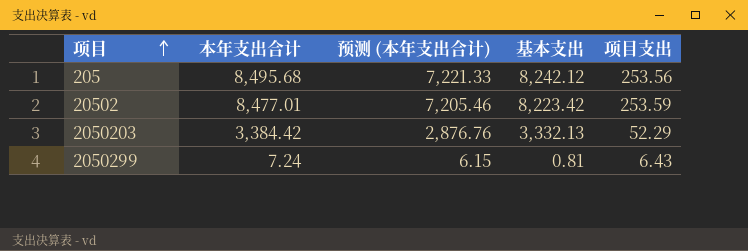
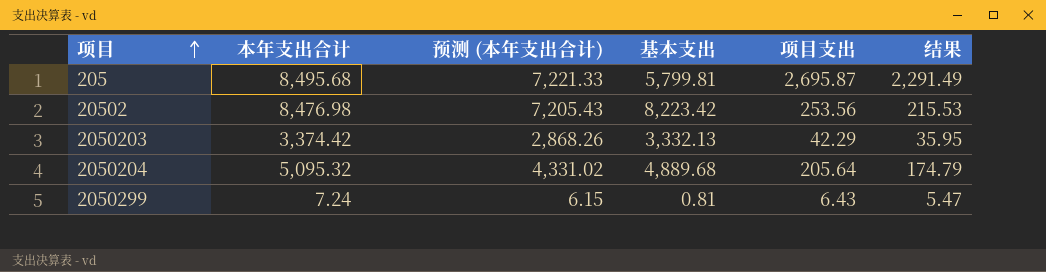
column 结果 | formula: none -> [项目支出] * 0.85
205 | 基本支出: 8,242.12 -> 5,799.81
205 | 项目支出: 253.56 -> 2,695.87
20502 | 本年支出合计: 8,477.01 -> 8,476.98
20502 | 预测 (本年支出合计): 7,205.46 -> 7,205.43
20502 | 项目支出: 253.59 -> 253.56
2050203 | 本年支出合计: 3,384.42 -> 3,374.42
2050203 | 预测 (本年支出合计): 2,876.76 -> 2,868.26
2050203 | 项目支出: 52.29 -> 42.29
row 2050204: none -> 5,095.32 | 4,331.02 | 4,889.68 | 205.64 | 174.79

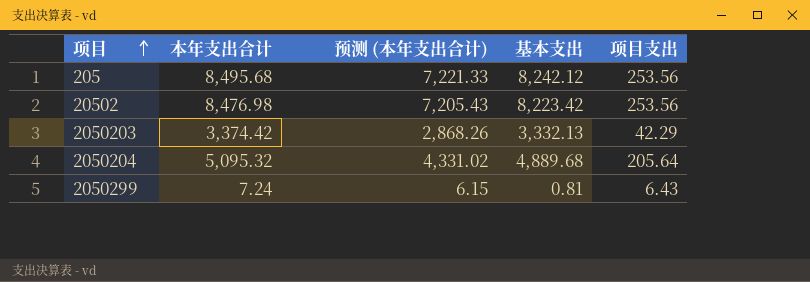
column 结果 | formula: [项目支出] * 0.85 -> none
205 | 基本支出: 5,799.81 -> 8,242.12
205 | 项目支出: 2,695.87 -> 253.56

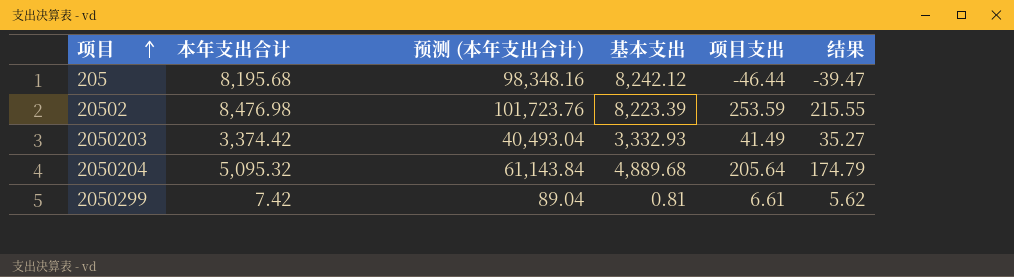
column 预测 (本年支出合计) | formula: [本年支出合计] * 0.85 -> [本年支出合计] * 12
column 结果 | formula: none -> [项目支出] * 0.85
205 | 本年支出合计: 8,495.68 -> 8,195.68
205 | 项目支出: 253.56 -> -46.44
20502 | 基本支出: 8,223.42 -> 8,223.39
20502 | 项目支出: 253.56 -> 253.59
2050203 | 基本支出: 3,332.13 -> 3,332.93
2050203 | 项目支出: 42.29 -> 41.49
2050299 | 本年支出合计: 7.24 -> 7.42
2050299 | 项目支出: 6.43 -> 6.61

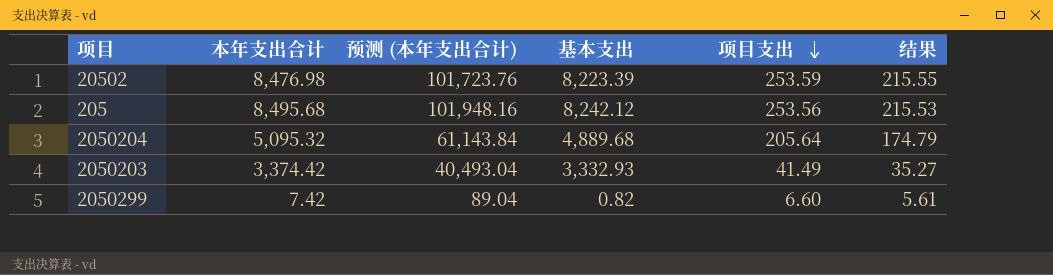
row order: 项目 ascending -> 项目支出 descending
205 | 本年支出合计: 8,195.68 -> 8,495.68
205 | 预测 (本年支出合计): 98,348.16 -> 101,948.16
205 | 项目支出: -46.44 -> 253.56
205 | 结果: -39.47 -> 215.53
2050299 | 基本支出: 0.81 -> 0.82
2050299 | 项目支出: 6.61 -> 6.60
2050299 | 结果: 5.62 -> 5.61

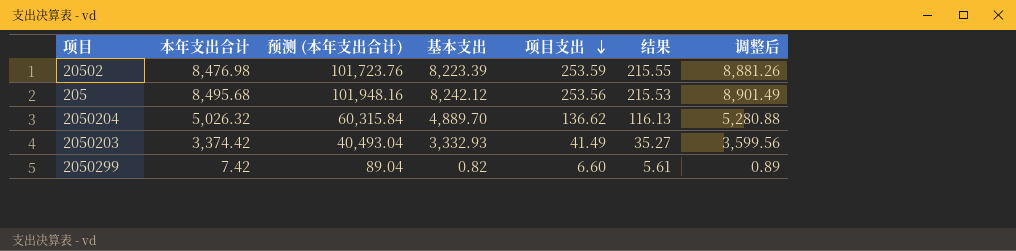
column 调整后 | formula: none -> [基本支出] * 1.08
2050204 | 本年支出合计: 5,095.32 -> 5,026.32
2050204 | 预测 (本年支出合计): 61,143.84 -> 60,315.84
2050204 | 基本支出: 4,889.68 -> 4,889.70
2050204 | 项目支出: 205.64 -> 136.62
2050204 | 结果: 174.79 -> 116.13

